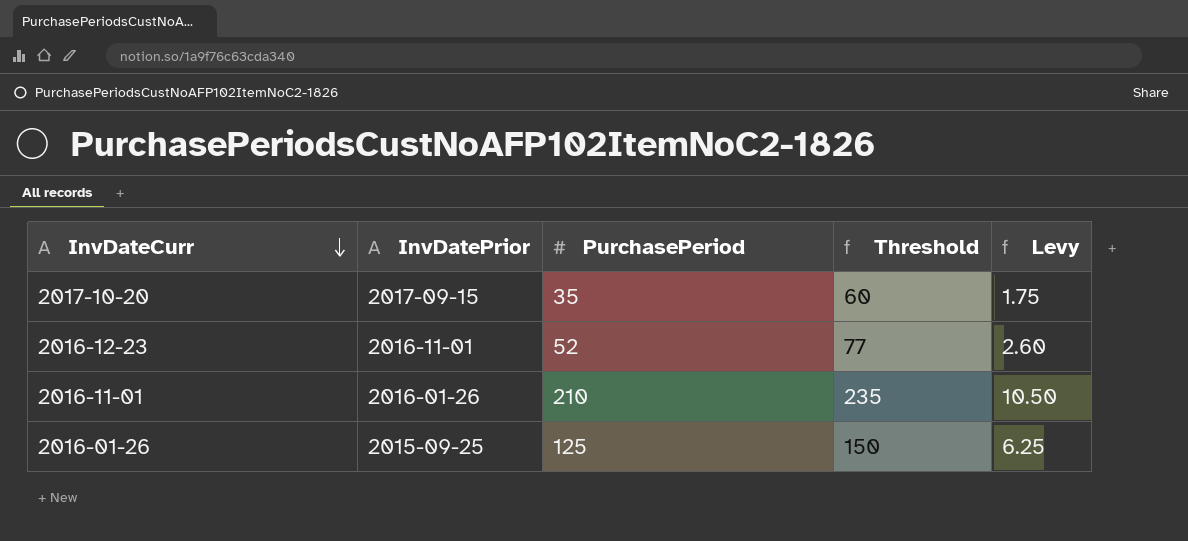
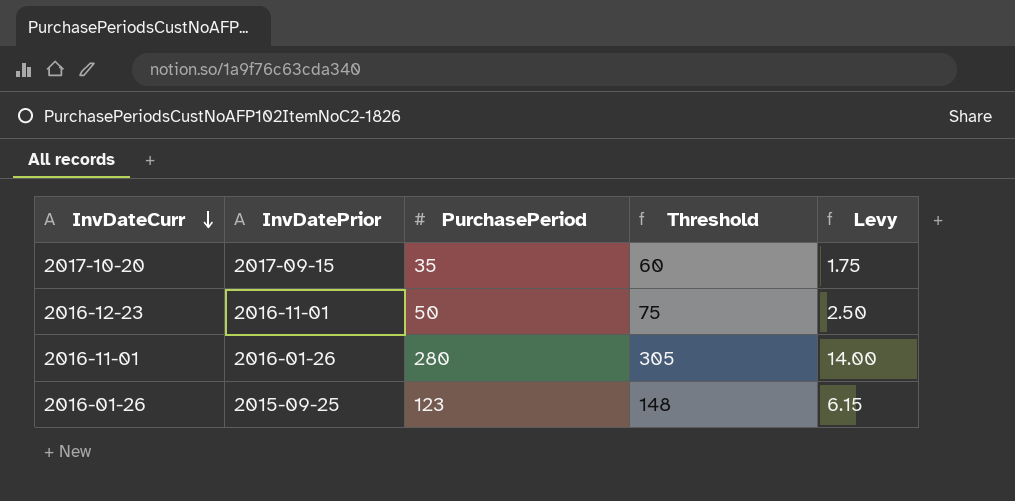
2016-12-23 | PurchasePeriod: 52 -> 50
2016-12-23 | Threshold: 77 -> 75
2016-12-23 | Levy: 2.60 -> 2.50
2016-11-01 | PurchasePeriod: 210 -> 280
2016-11-01 | Threshold: 235 -> 305
2016-11-01 | Levy: 10.50 -> 14.00
2016-01-26 | PurchasePeriod: 125 -> 123
2016-01-26 | Threshold: 150 -> 148
2016-01-26 | Levy: 6.25 -> 6.15

